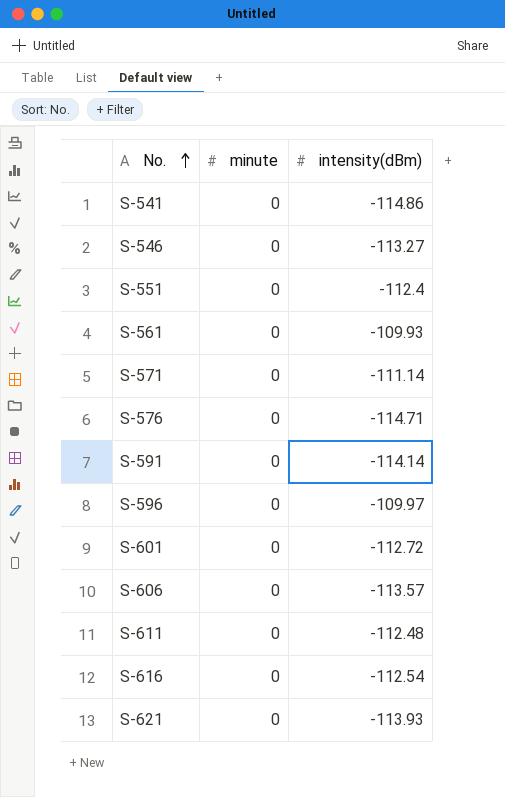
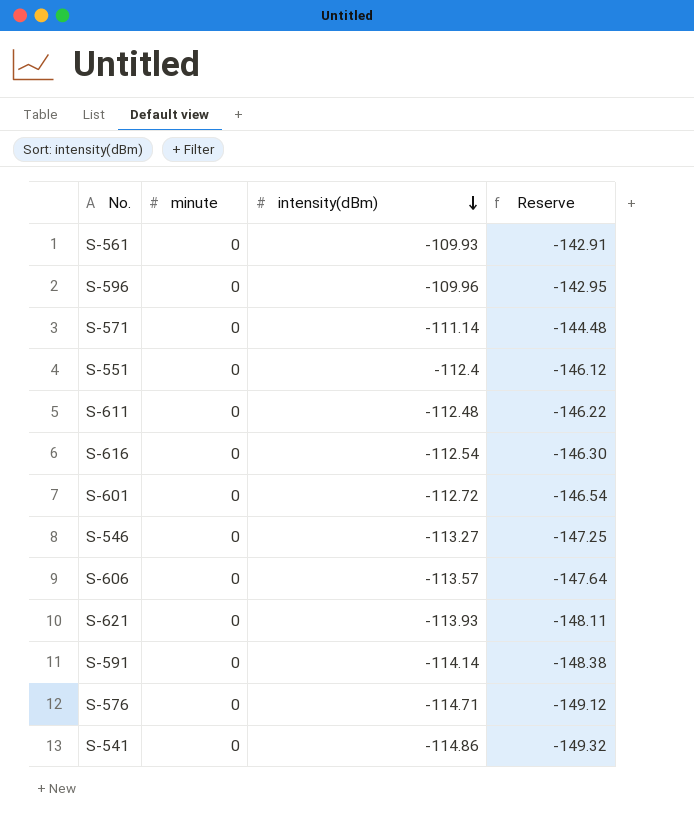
row order: No. ascending -> intensity(dBm) descending
column Reserve | formula: none -> [intensity(dBm)] * 1.3
S-596 | intensity(dBm): -109.97 -> -109.96

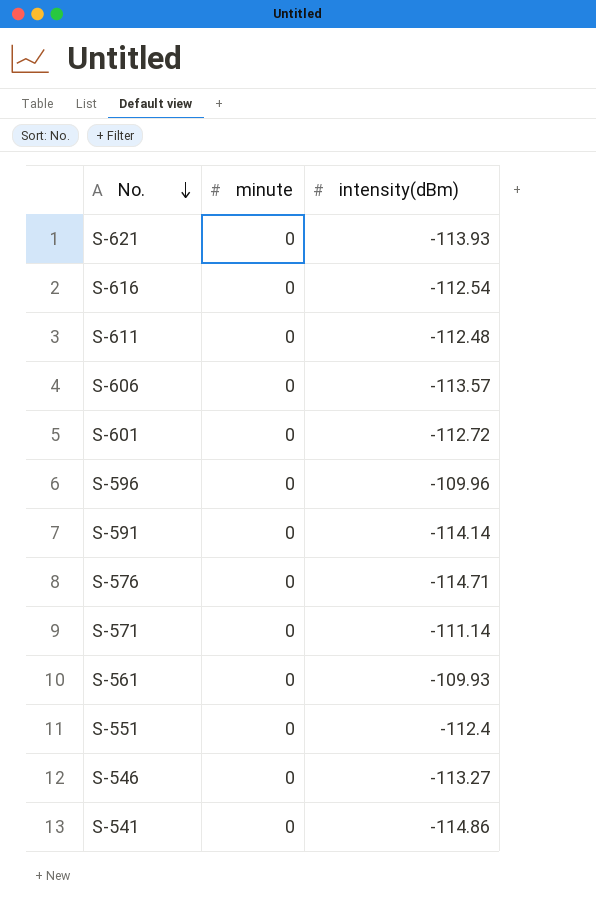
row order: intensity(dBm) descending -> No. descending
column Reserve | formula: [intensity(dBm)] * 1.3 -> none

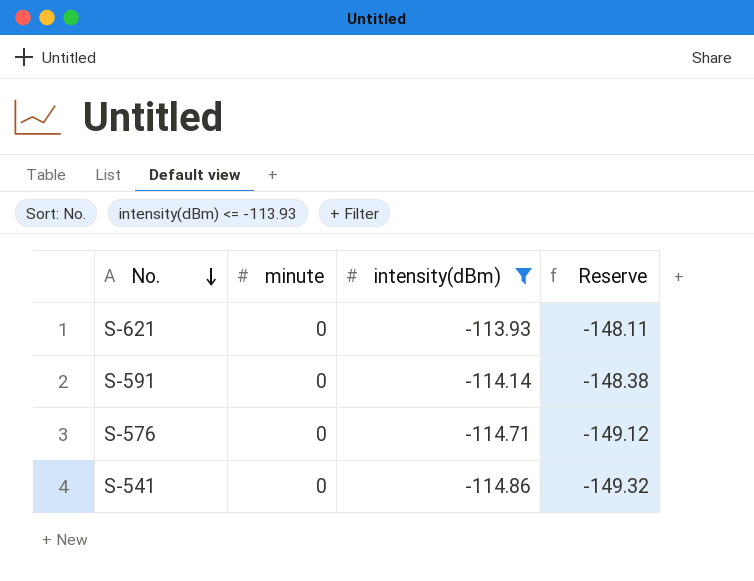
filter: none -> intensity(dBm) <= -113.93
column Reserve | formula: none -> [intensity(dBm)] * 1.3

